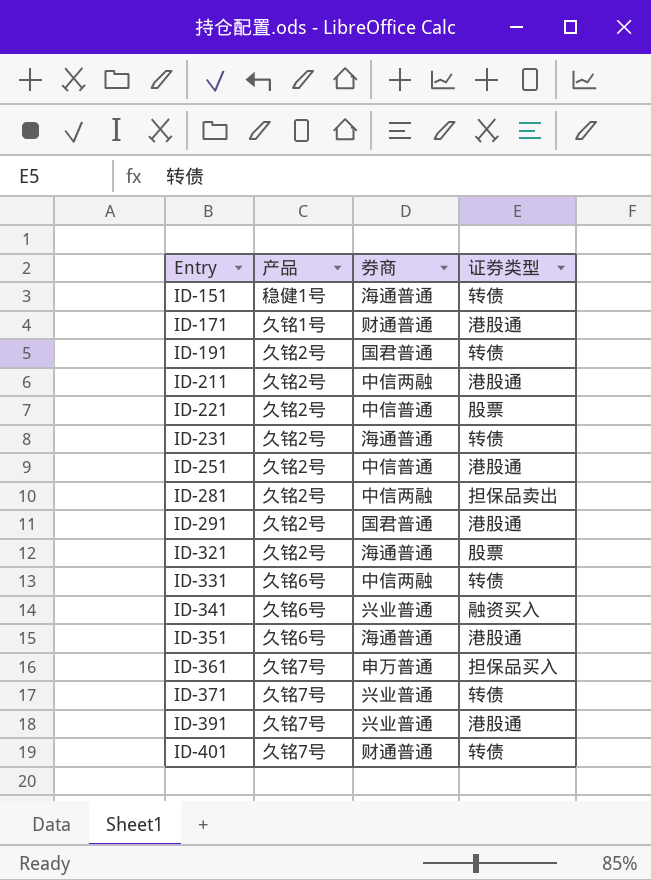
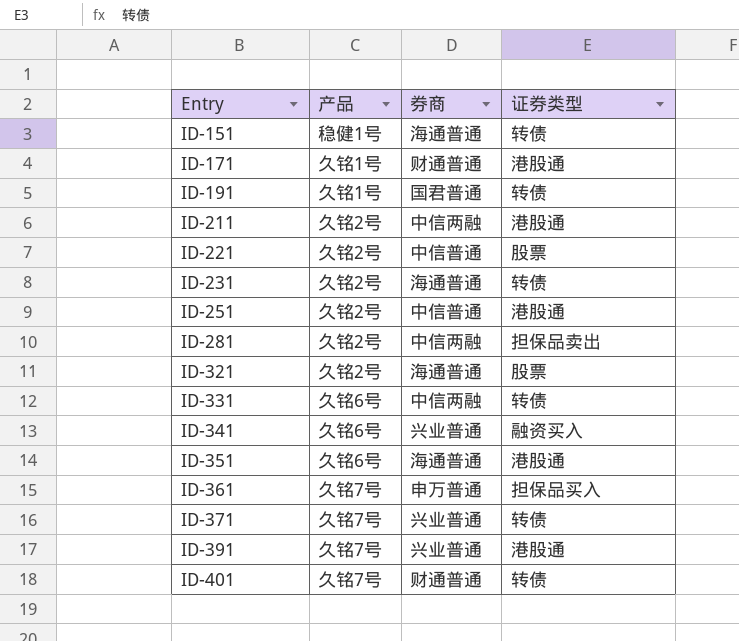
row ID-291: 久铭2号 | 国君普通 | 港股通 -> none
ID-191 | 产品: 久铭2号 -> 久铭1号

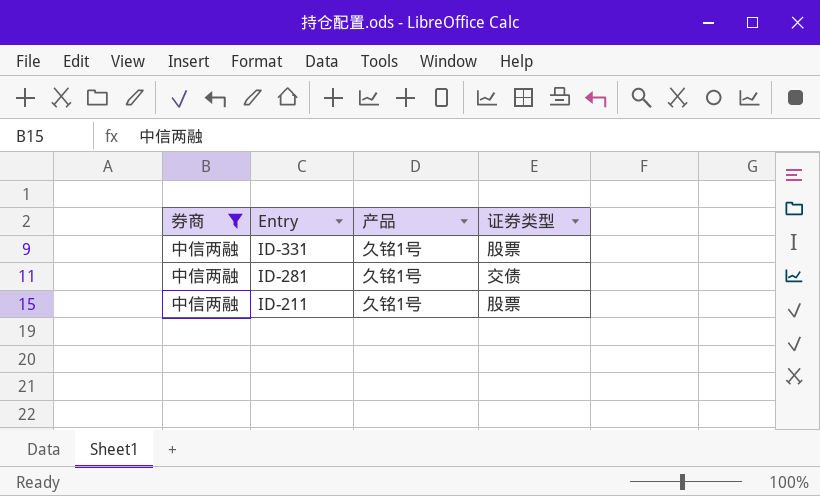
filter: none -> 券商 = 中信两融
row order: Entry ascending -> Entry descending
column 券商 | position: 3 -> 1
ID-331 | 产品: 久铭6号 -> 久铭1号
ID-331 | 证券类型: 转债 -> 股票
ID-281 | 产品: 久铭2号 -> 久铭1号
ID-281 | 证券类型: 担保品卖出 -> 交债
ID-211 | 产品: 久铭2号 -> 久铭1号
ID-211 | 证券类型: 港股通 -> 股票

